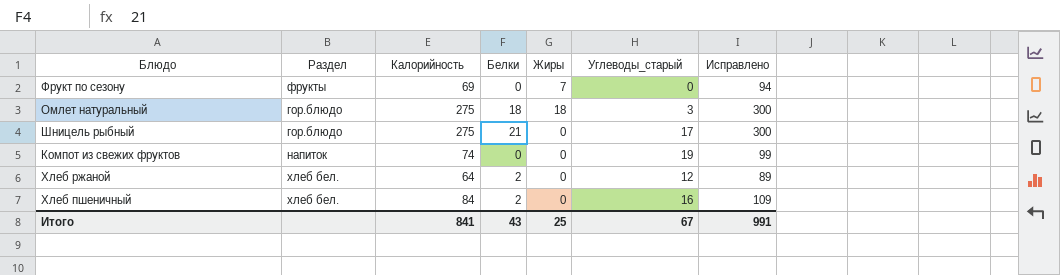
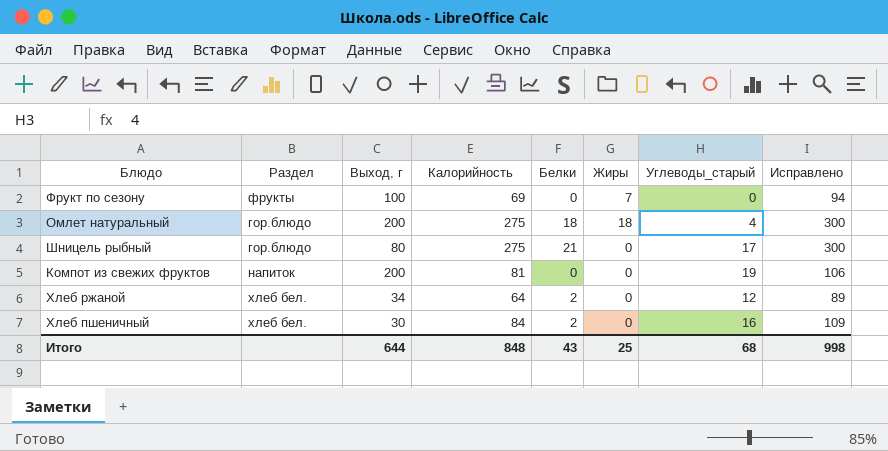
column Выход, г | position: none -> 3
Омлет натуральный | Углеводы_старый: 3 -> 4
Компот из свежих фруктов | Калорийность: 74 -> 81
Компот из свежих фруктов | Исправлено: 99 -> 106
Итого | Калорийность: 841 -> 848
Итого | Углеводы_старый: 67 -> 68
Итого | Исправлено: 991 -> 998

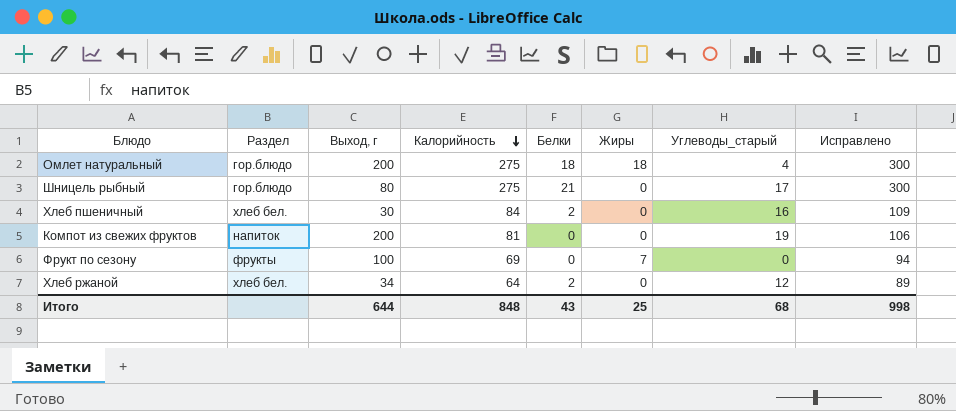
row order: none -> Калорийность descending

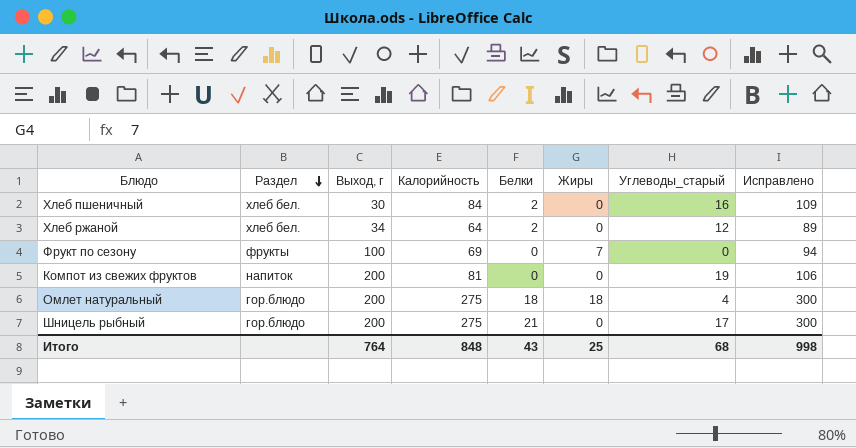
row order: Калорийность descending -> Раздел descending
Шницель рыбный | Выход, г: 80 -> 200
Итого | Выход, г: 644 -> 764

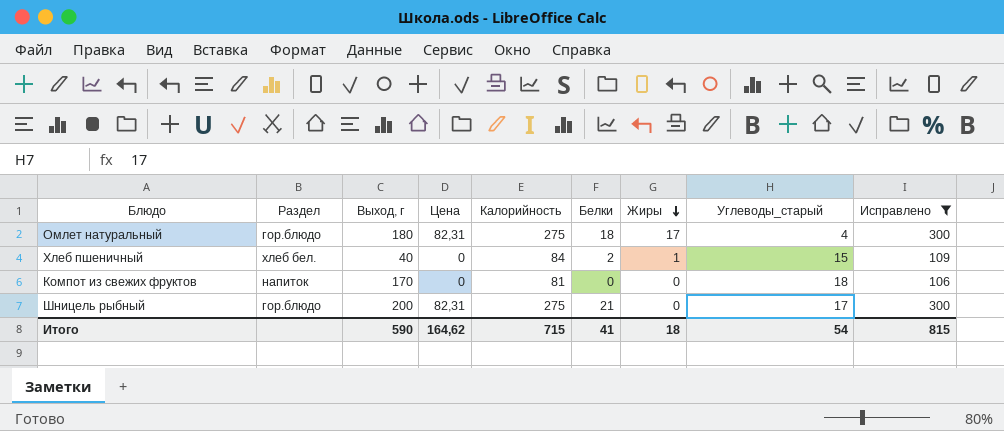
filter: none -> Исправлено >= 106
row order: Раздел descending -> Жиры descending
column Цена | position: none -> 4
Омлет натуральный | Выход, г: 200 -> 180
Омлет натуральный | Жиры: 18 -> 17
Хлеб пшеничный | Выход, г: 30 -> 40
Хлеб пшеничный | Жиры: 0 -> 1
Хлеб пшеничный | Углеводы_старый: 16 -> 15
Компот из свежих фруктов | Выход, г: 200 -> 170
Компот из свежих фруктов | Углеводы_старый: 19 -> 18
Итого | Выход, г: 764 -> 590
Итого | Калорийность: 848 -> 715
Итого | Белки: 43 -> 41
Итого | Жиры: 25 -> 18
Итого | Углеводы_старый: 68 -> 54
Итого | Исправлено: 998 -> 815

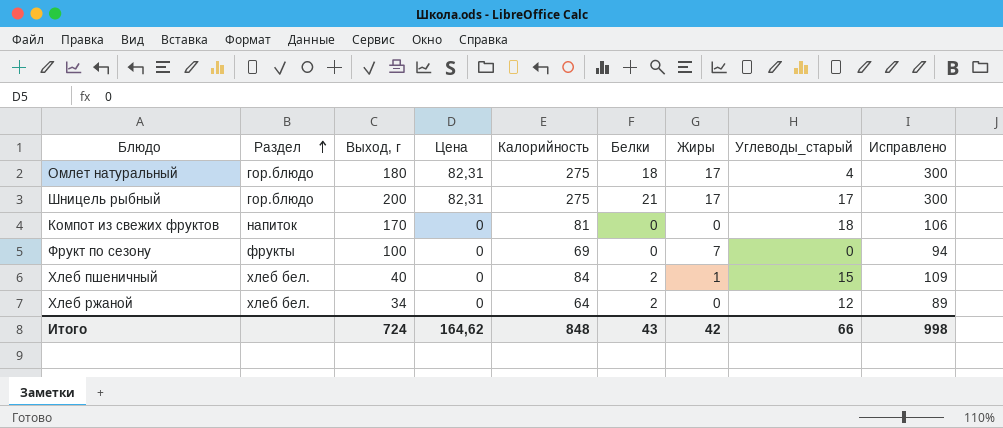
filter: Исправлено >= 106 -> none
row order: Жиры descending -> Раздел ascending
Шницель рыбный | Жиры: 0 -> 17
Итого | Выход, г: 590 -> 724
Итого | Калорийность: 715 -> 848
Итого | Белки: 41 -> 43
Итого | Жиры: 18 -> 42
Итого | Углеводы_старый: 54 -> 66
Итого | Исправлено: 815 -> 998

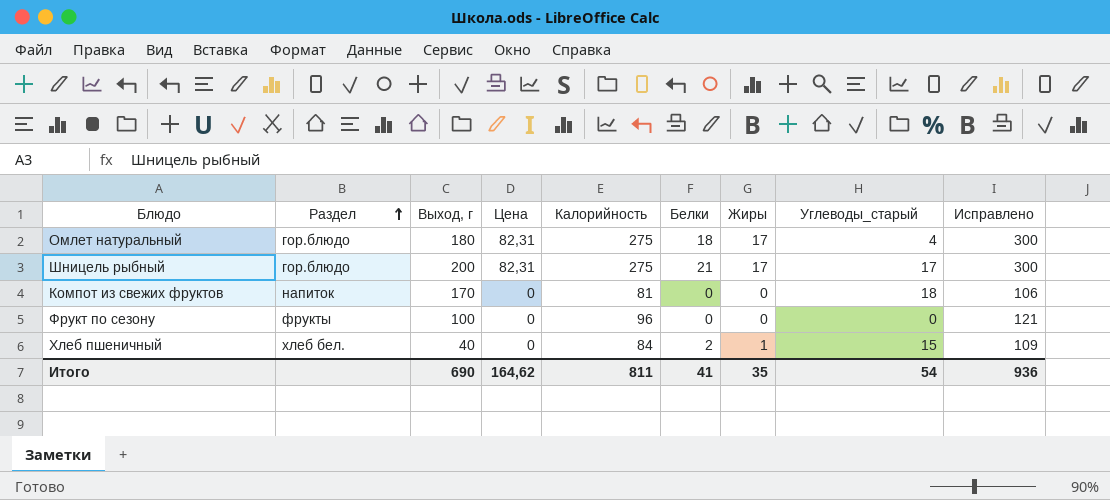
row Хлеб ржаной: хлеб бел. | 34 | 0 | 64 | 2 | 0 | 12 | 89 -> none
Фрукт по сезону | Калорийность: 69 -> 96
Фрукт по сезону | Жиры: 7 -> 0
Фрукт по сезону | Исправлено: 94 -> 121
Итого | Выход, г: 724 -> 690
Итого | Калорийность: 848 -> 811
Итого | Белки: 43 -> 41
Итого | Жиры: 42 -> 35
Итого | Углеводы_старый: 66 -> 54
Итого | Исправлено: 998 -> 936

